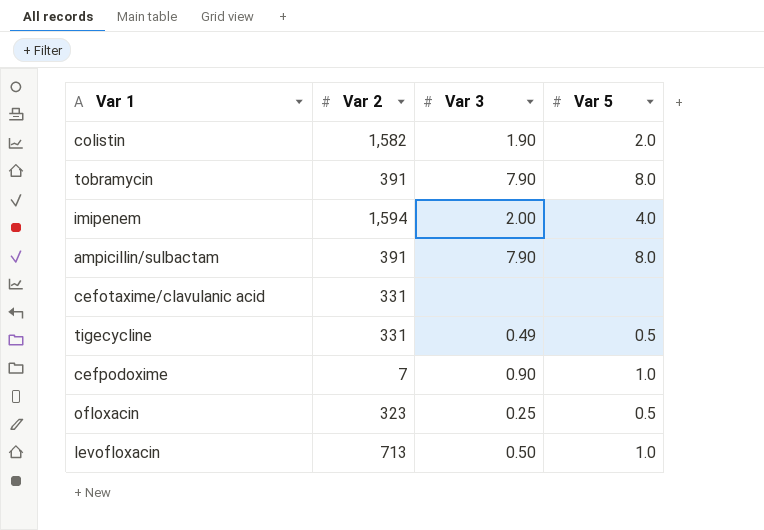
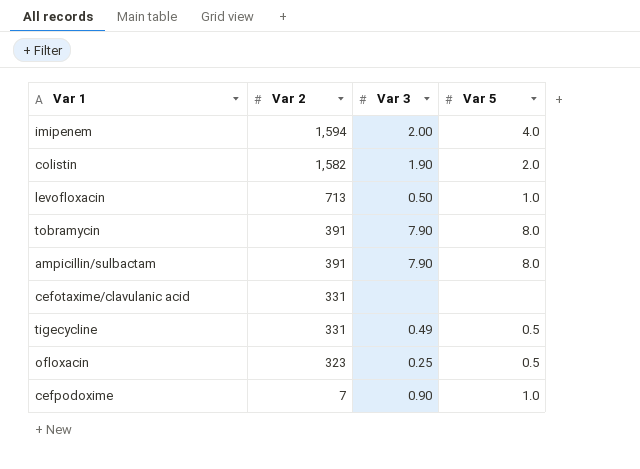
row order: none -> Var 2 descending

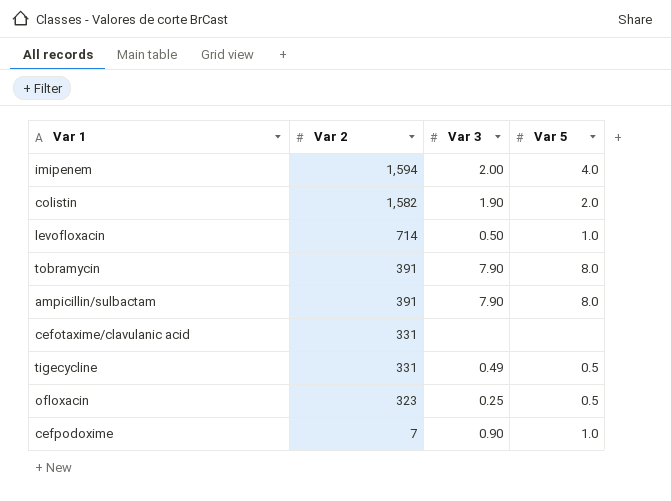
levofloxacin | Var 2: 713 -> 714

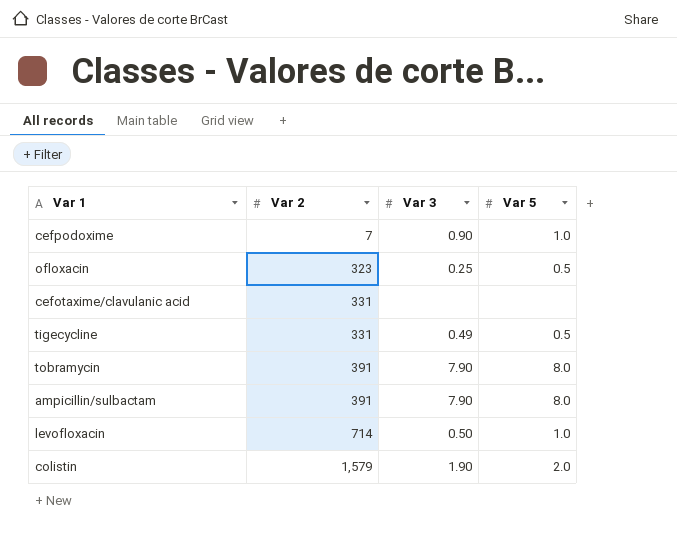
row order: Var 2 descending -> Var 2 ascending
row imipenem: 1,594 | 2.00 | 4.0 -> none
colistin | Var 2: 1,582 -> 1,579

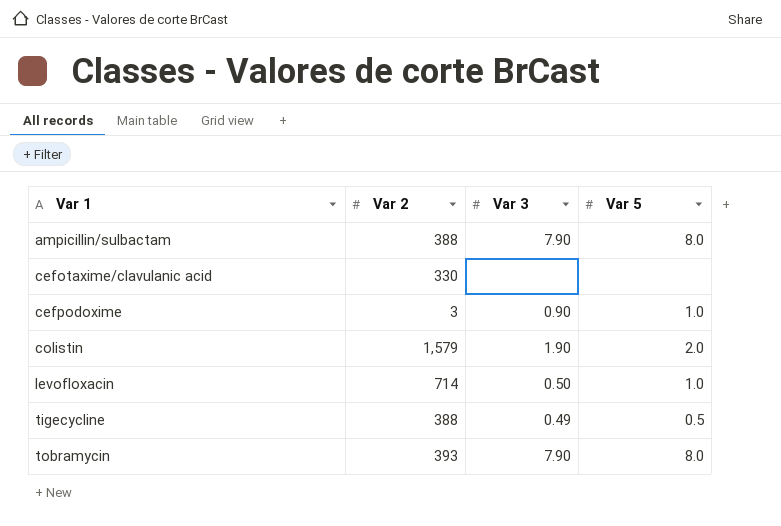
row order: Var 2 ascending -> Var 1 ascending
row ofloxacin: 323 | 0.25 | 0.5 -> none
ampicillin/sulbactam | Var 2: 391 -> 388
cefotaxime/clavulanic acid | Var 2: 331 -> 330
cefpodoxime | Var 2: 7 -> 3
tigecycline | Var 2: 331 -> 388
tobramycin | Var 2: 391 -> 393

